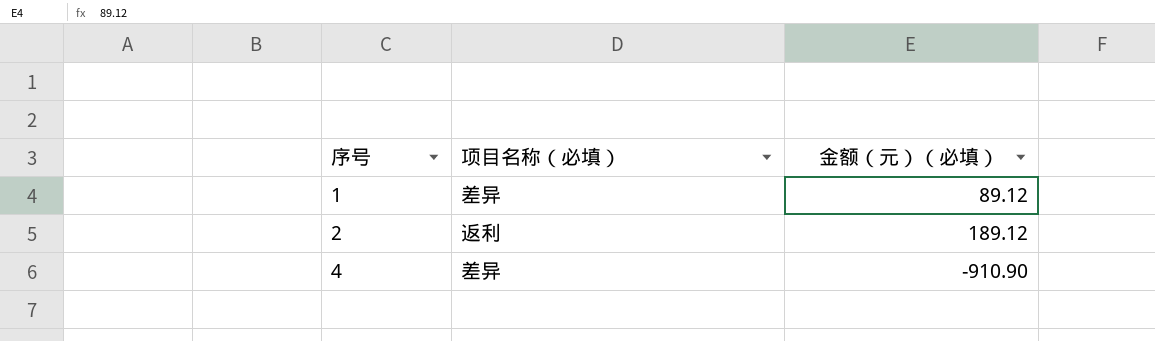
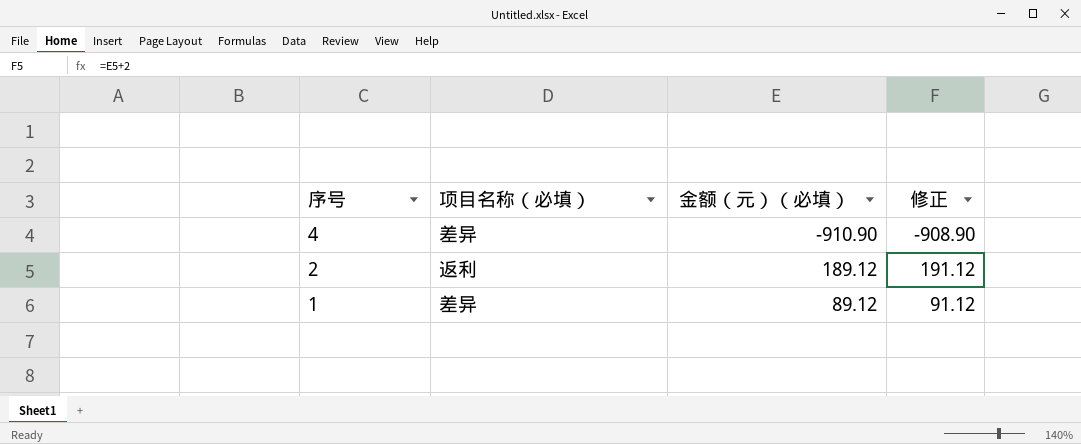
row order: 序号 ascending -> 序号 descending
column 修正 | formula: none -> [金额（元）（必填）] + 2

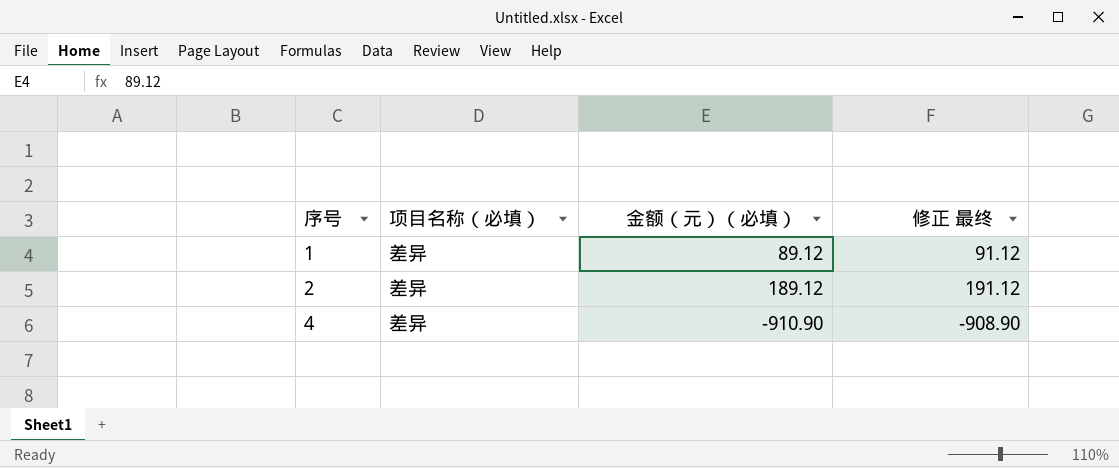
row order: 序号 descending -> 序号 ascending
column name: 修正 -> 修正 最终
2 | 项目名称（必填）: 返利 -> 差异

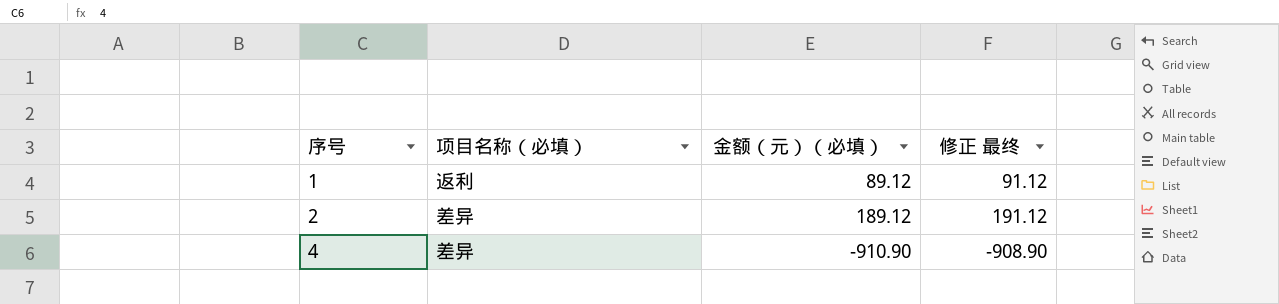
1 | 项目名称（必填）: 差异 -> 返利

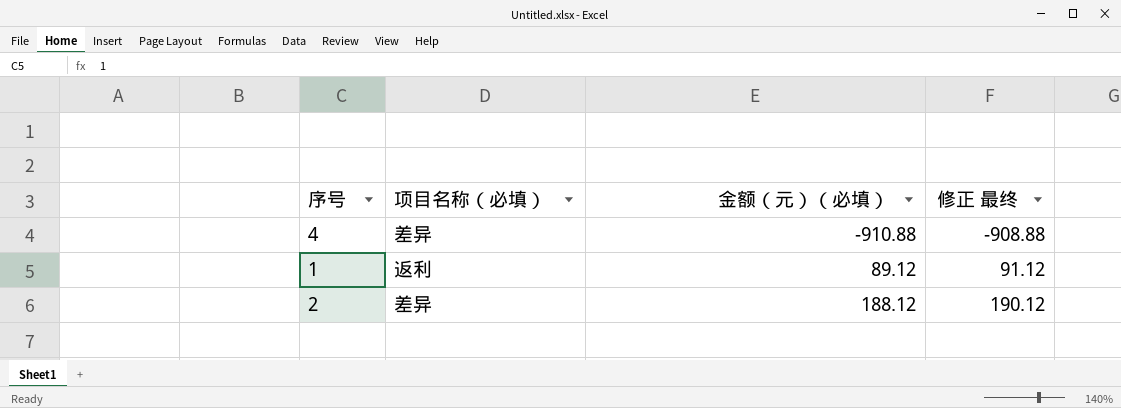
row order: 序号 ascending -> 金额（元）（必填） ascending
4 | 金额（元）（必填）: -910.90 -> -910.88
4 | 修正 最终: -908.90 -> -908.88
2 | 金额（元）（必填）: 189.12 -> 188.12
2 | 修正 最终: 191.12 -> 190.12

